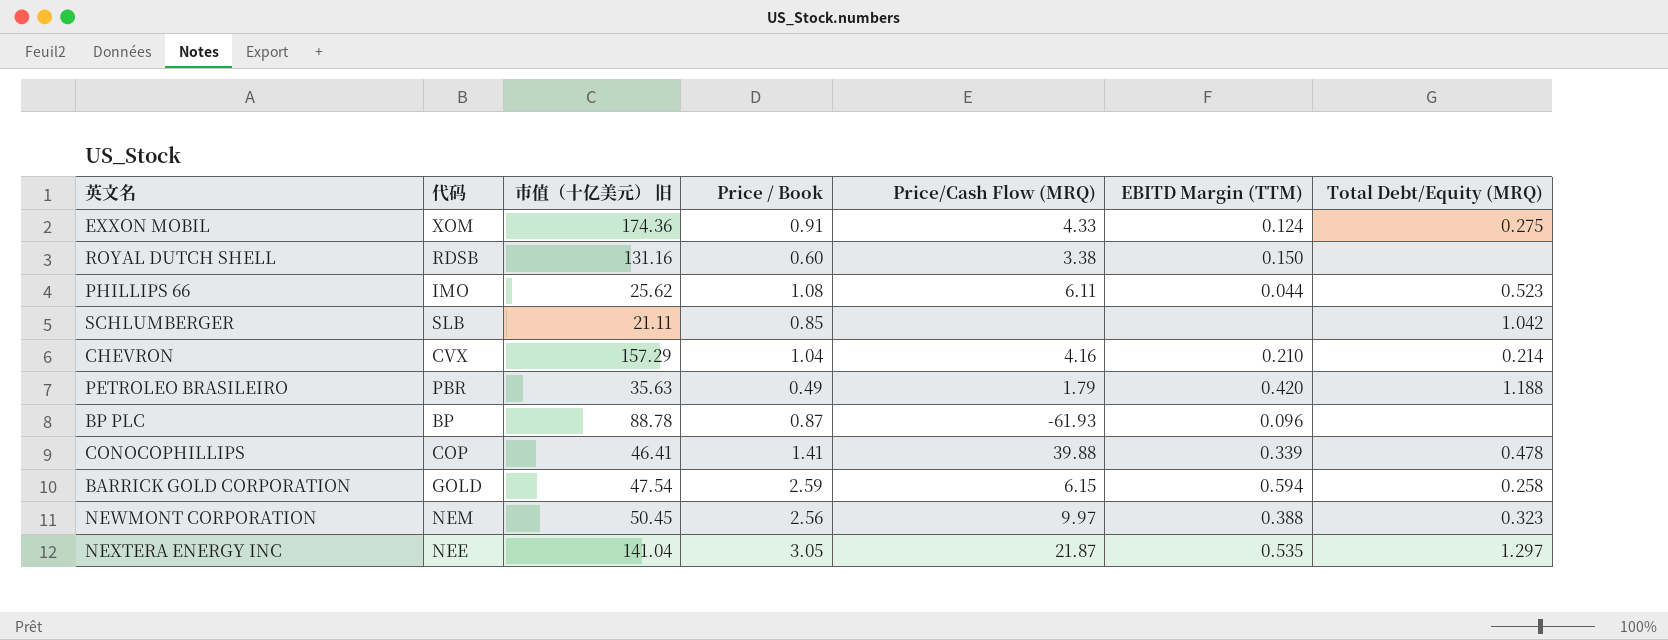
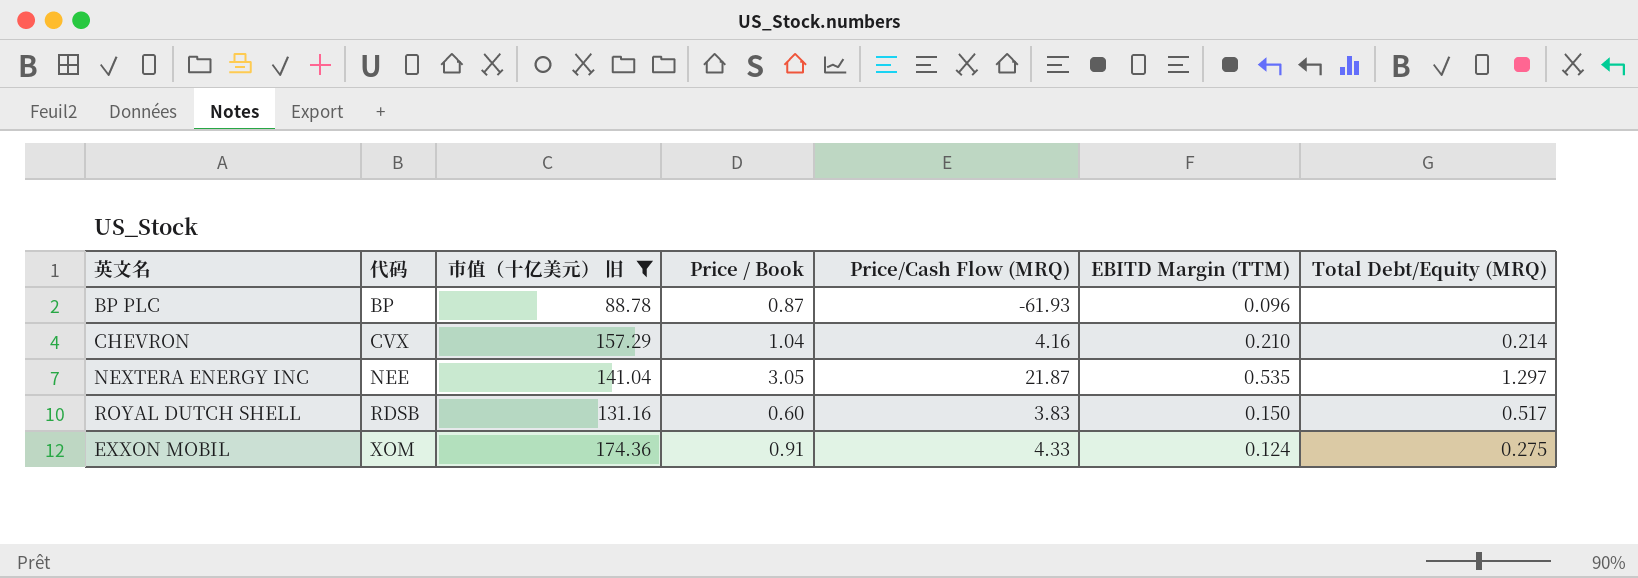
filter: none -> 市值（十亿美元） 旧 >= 88.78
row order: none -> 代码 ascending
ROYAL DUTCH SHELL | Price/Cash Flow (MRQ): 3.38 -> 3.83
ROYAL DUTCH SHELL | Total Debt/Equity (MRQ): none -> 0.517

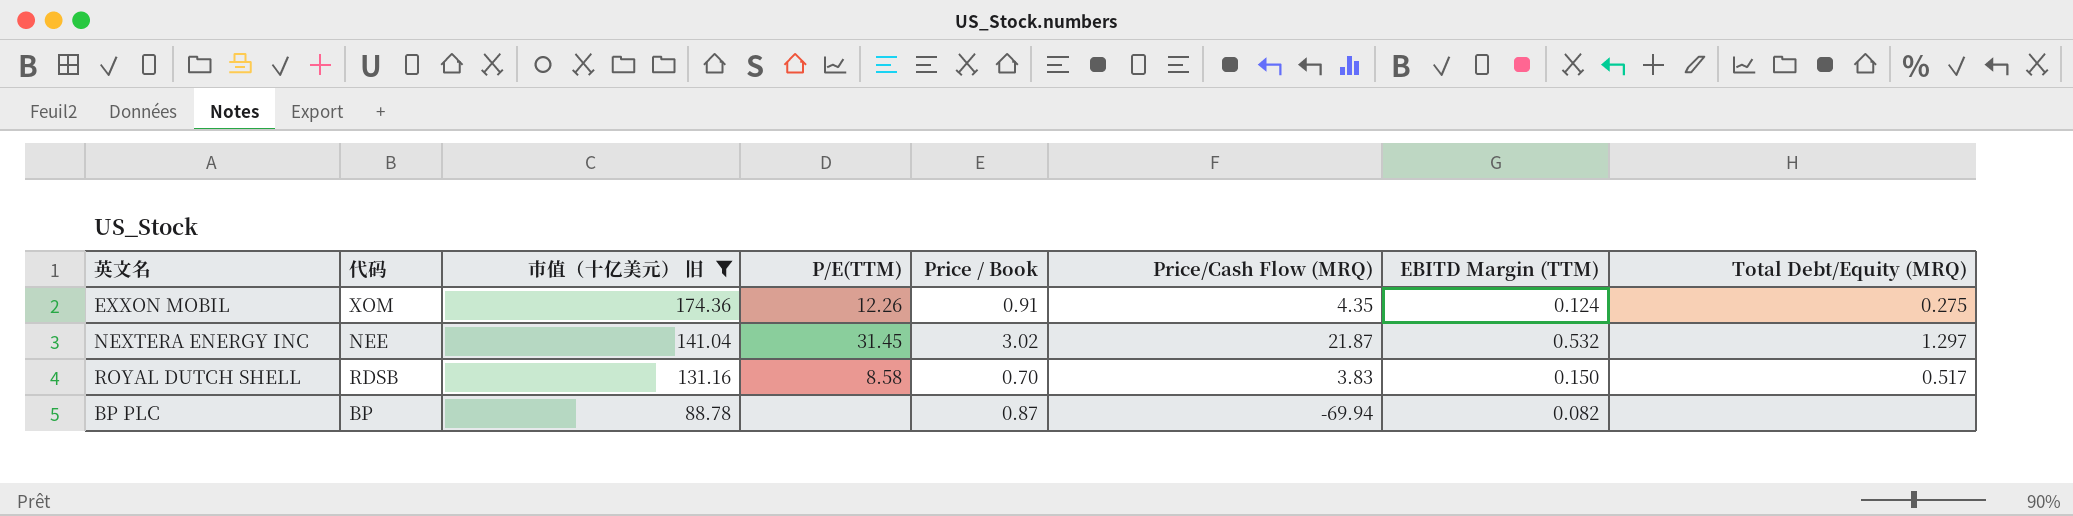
row order: 代码 ascending -> 市值（十亿美元） 旧 descending
column P/E(TTM) | position: none -> 4
row CHEVRON: CVX | 157.29 | 1.04 | 4.16 | 0.210 | 0.214 -> none
EXXON MOBIL | Price/Cash Flow (MRQ): 4.33 -> 4.35
NEXTERA ENERGY INC | Price / Book: 3.05 -> 3.02
NEXTERA ENERGY INC | EBITD Margin (TTM): 0.535 -> 0.532
ROYAL DUTCH SHELL | Price / Book: 0.60 -> 0.70
BP PLC | Price/Cash Flow (MRQ): -61.93 -> -69.94
BP PLC | EBITD Margin (TTM): 0.096 -> 0.082

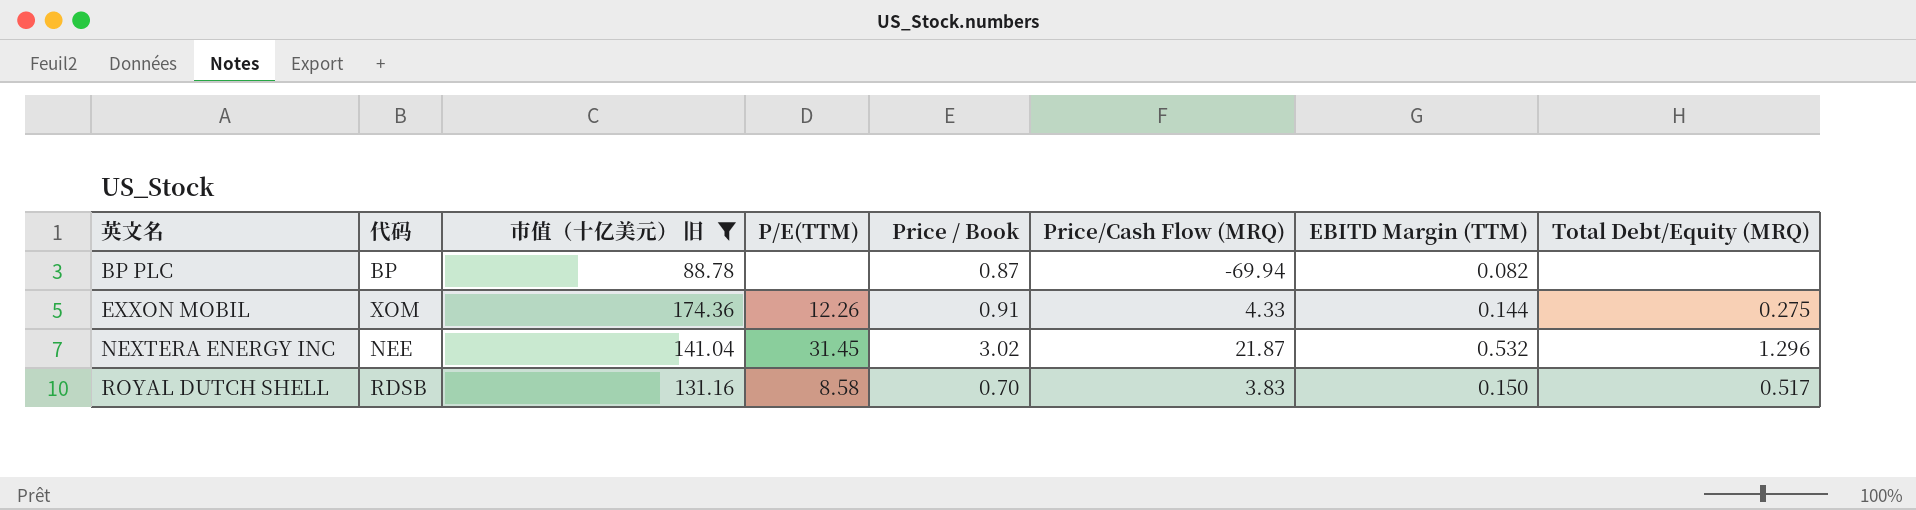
row order: 市值（十亿美元） 旧 descending -> 英文名 ascending
EXXON MOBIL | Price/Cash Flow (MRQ): 4.35 -> 4.33
EXXON MOBIL | EBITD Margin (TTM): 0.124 -> 0.144
NEXTERA ENERGY INC | Total Debt/Equity (MRQ): 1.297 -> 1.296

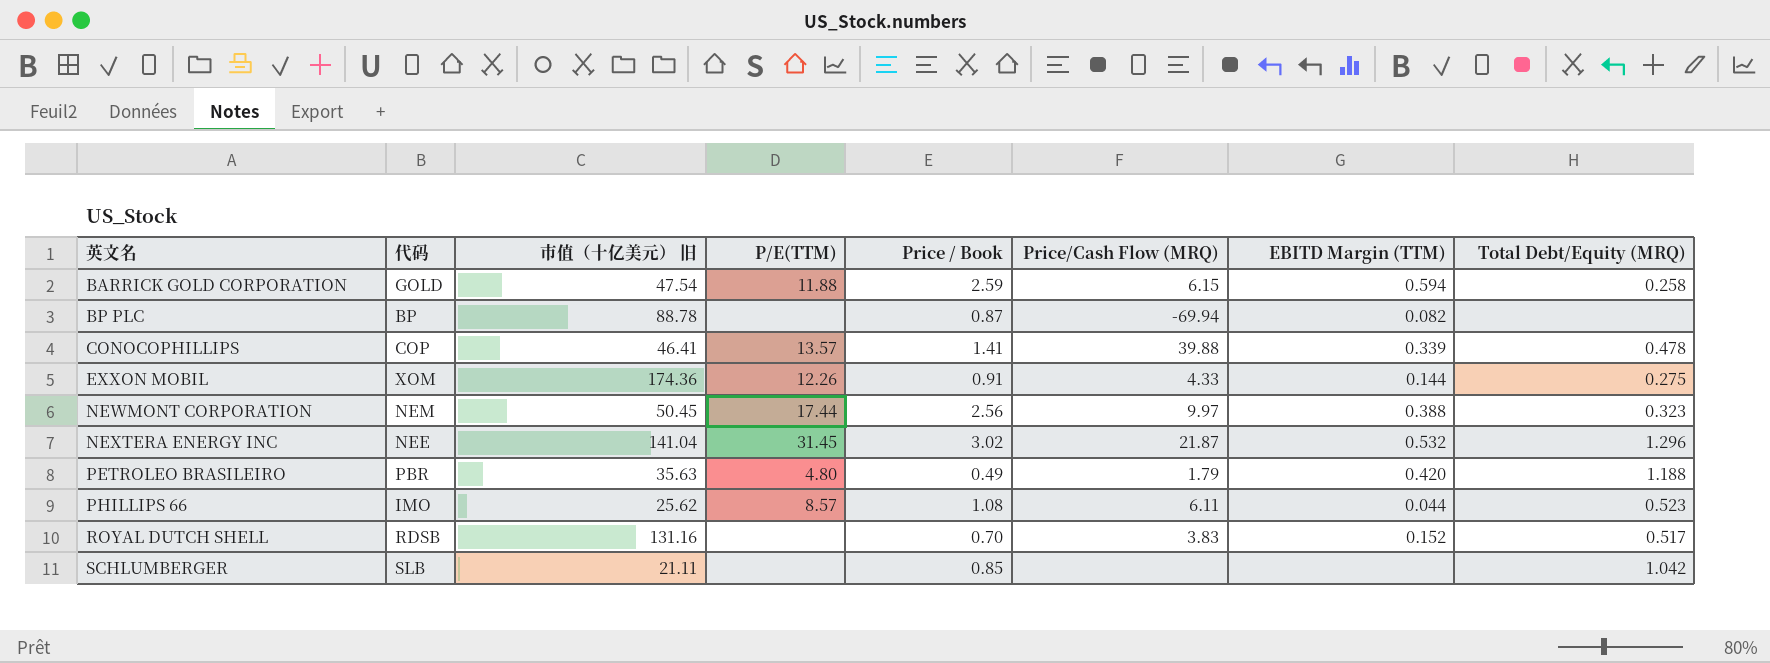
filter: 市值（十亿美元） 旧 >= 88.78 -> none
ROYAL DUTCH SHELL | P/E(TTM): 8.58 -> none
ROYAL DUTCH SHELL | EBITD Margin (TTM): 0.150 -> 0.152

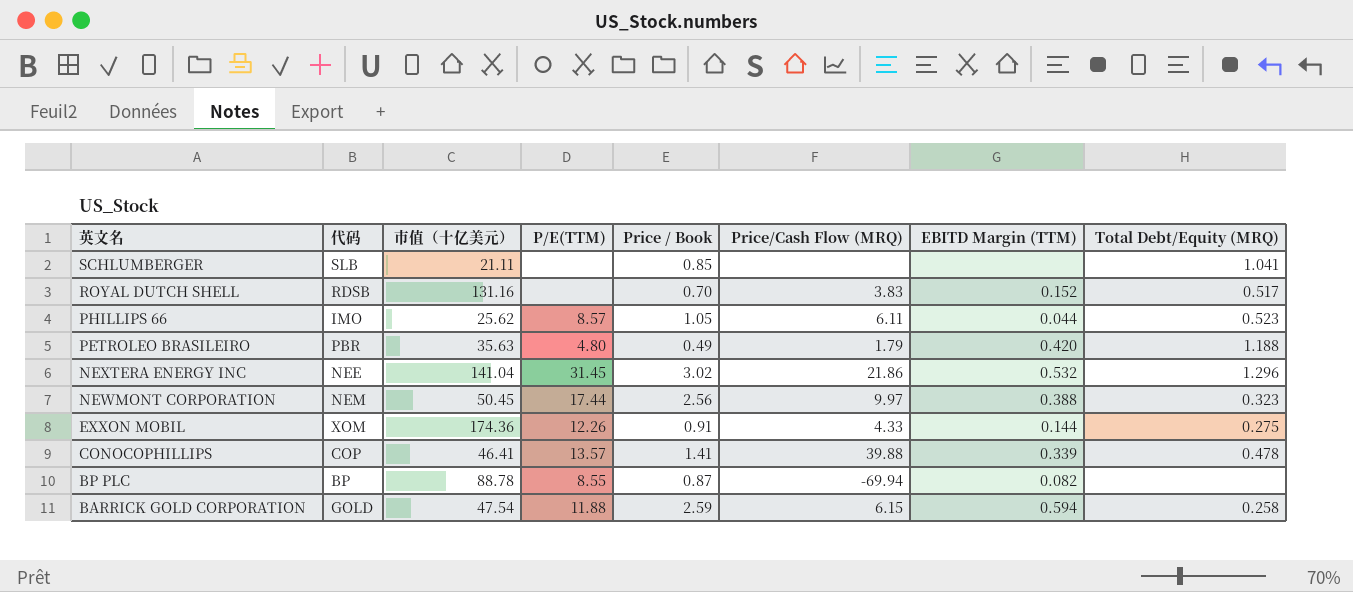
row order: 英文名 ascending -> 英文名 descending
column name: 市值（十亿美元） 旧 -> 市值（十亿美元）
SCHLUMBERGER | Total Debt/Equity (MRQ): 1.042 -> 1.041
PHILLIPS 66 | Price / Book: 1.08 -> 1.05
NEXTERA ENERGY INC | Price/Cash Flow (MRQ): 21.87 -> 21.86
BP PLC | P/E(TTM): none -> 8.55

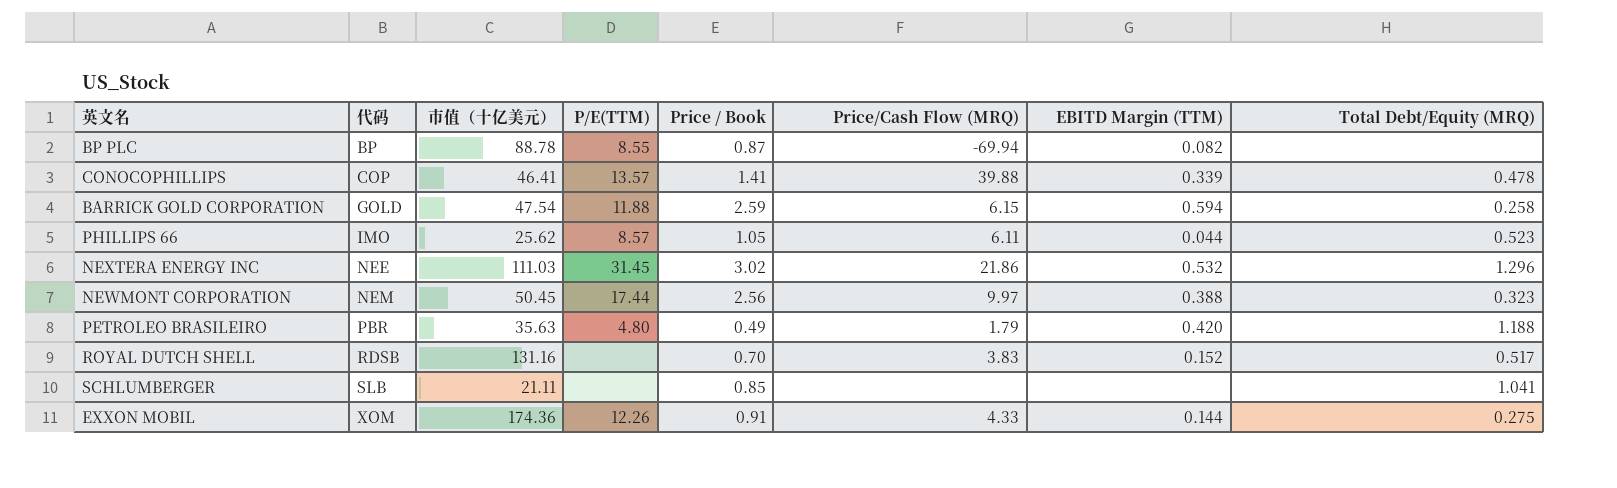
row order: 英文名 descending -> 代码 ascending
NEXTERA ENERGY INC | 市值（十亿美元）: 141.04 -> 111.03

